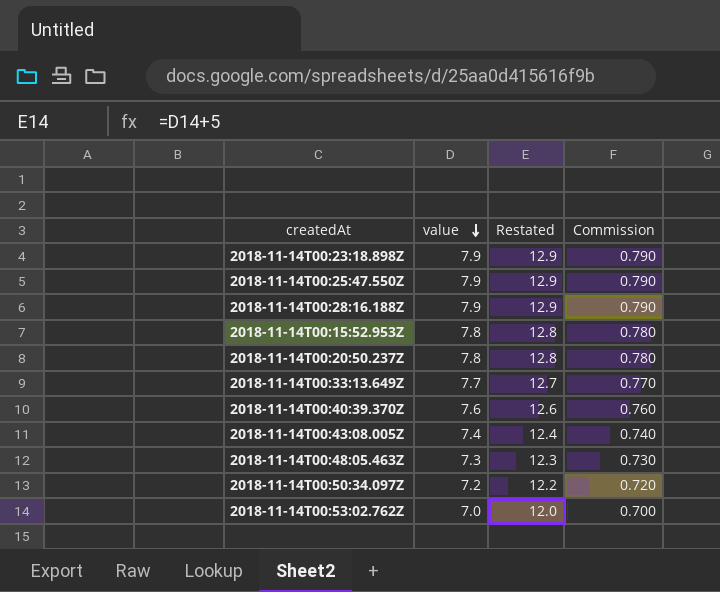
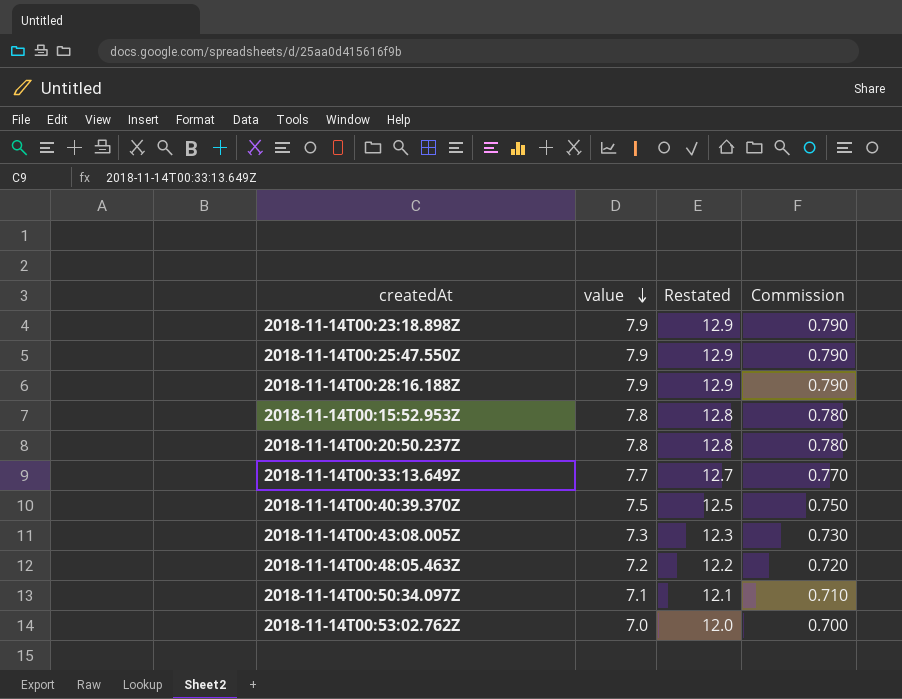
2018-11-14T00:40:39.370Z | value: 7.6 -> 7.5
2018-11-14T00:40:39.370Z | Restated: 12.6 -> 12.5
2018-11-14T00:40:39.370Z | Commission: 0.760 -> 0.750
2018-11-14T00:43:08.005Z | value: 7.4 -> 7.3
2018-11-14T00:43:08.005Z | Restated: 12.4 -> 12.3
2018-11-14T00:43:08.005Z | Commission: 0.740 -> 0.730
2018-11-14T00:48:05.463Z | value: 7.3 -> 7.2
2018-11-14T00:48:05.463Z | Restated: 12.3 -> 12.2
2018-11-14T00:48:05.463Z | Commission: 0.730 -> 0.720
2018-11-14T00:50:34.097Z | value: 7.2 -> 7.1
2018-11-14T00:50:34.097Z | Restated: 12.2 -> 12.1
2018-11-14T00:50:34.097Z | Commission: 0.720 -> 0.710

